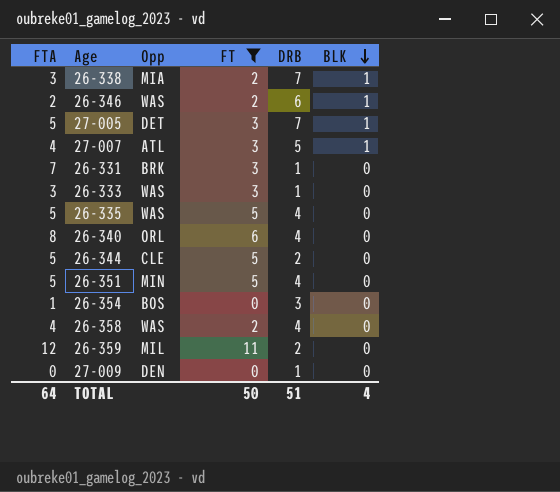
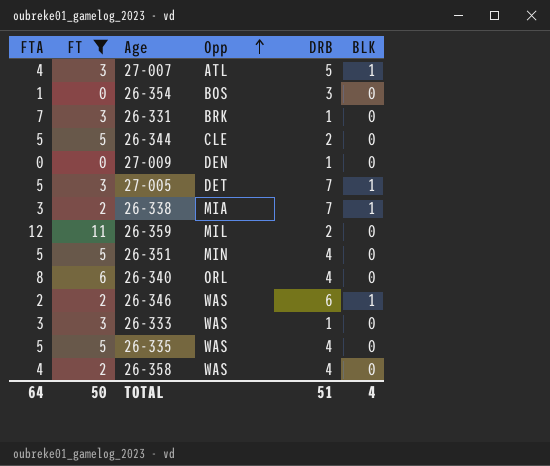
row order: BLK descending -> Opp ascending
column FT | position: 4 -> 2

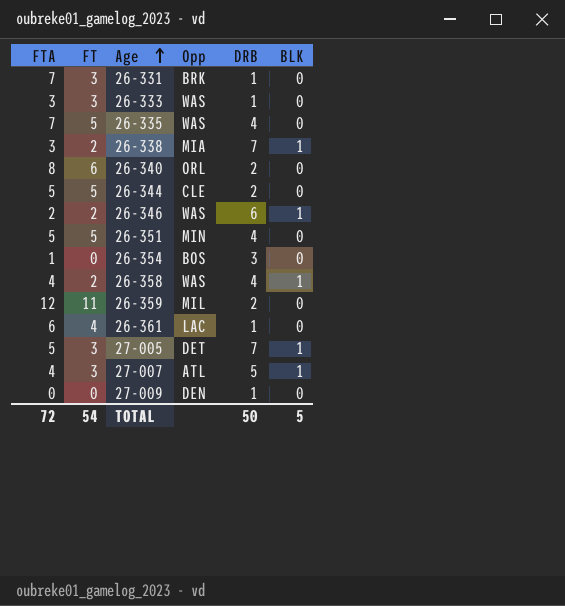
filter: FT != 4 -> none
row order: Opp ascending -> Age ascending
26-335 | FTA: 5 -> 7
26-340 | DRB: 4 -> 2
26-358 | BLK: 0 -> 1
TOTAL | FTA: 64 -> 72
TOTAL | FT: 50 -> 54
TOTAL | DRB: 51 -> 50
TOTAL | BLK: 4 -> 5

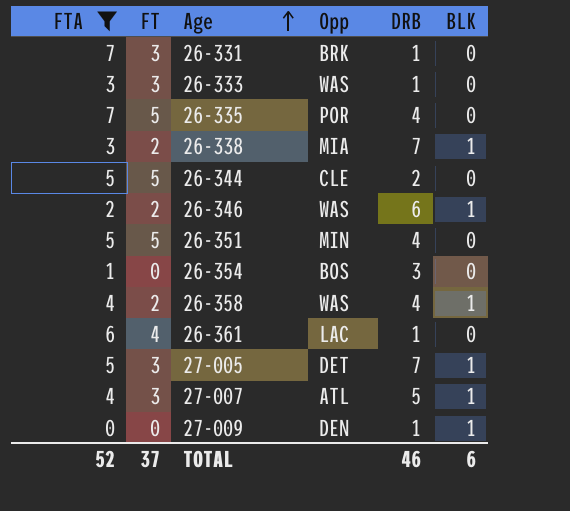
filter: none -> FTA <= 7
26-335 | Opp: WAS -> POR
27-009 | BLK: 0 -> 1
TOTAL | FTA: 72 -> 52
TOTAL | FT: 54 -> 37
TOTAL | DRB: 50 -> 46
TOTAL | BLK: 5 -> 6

